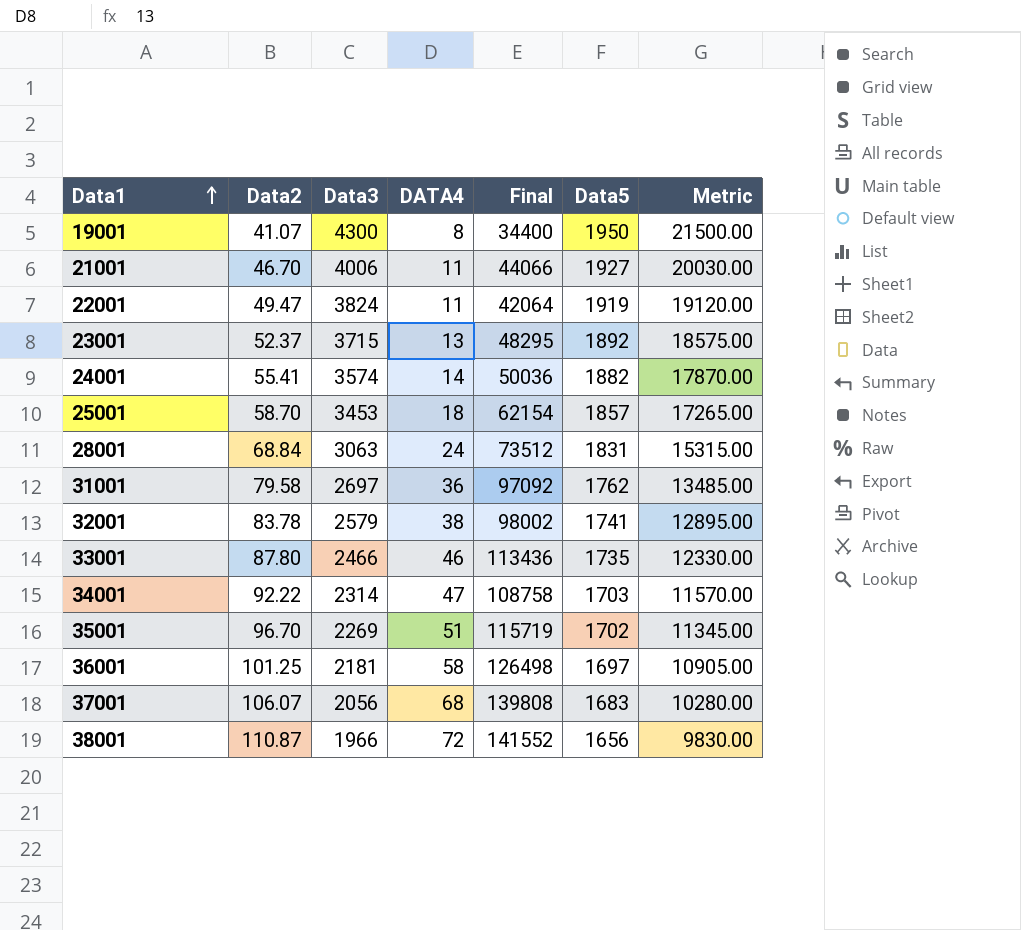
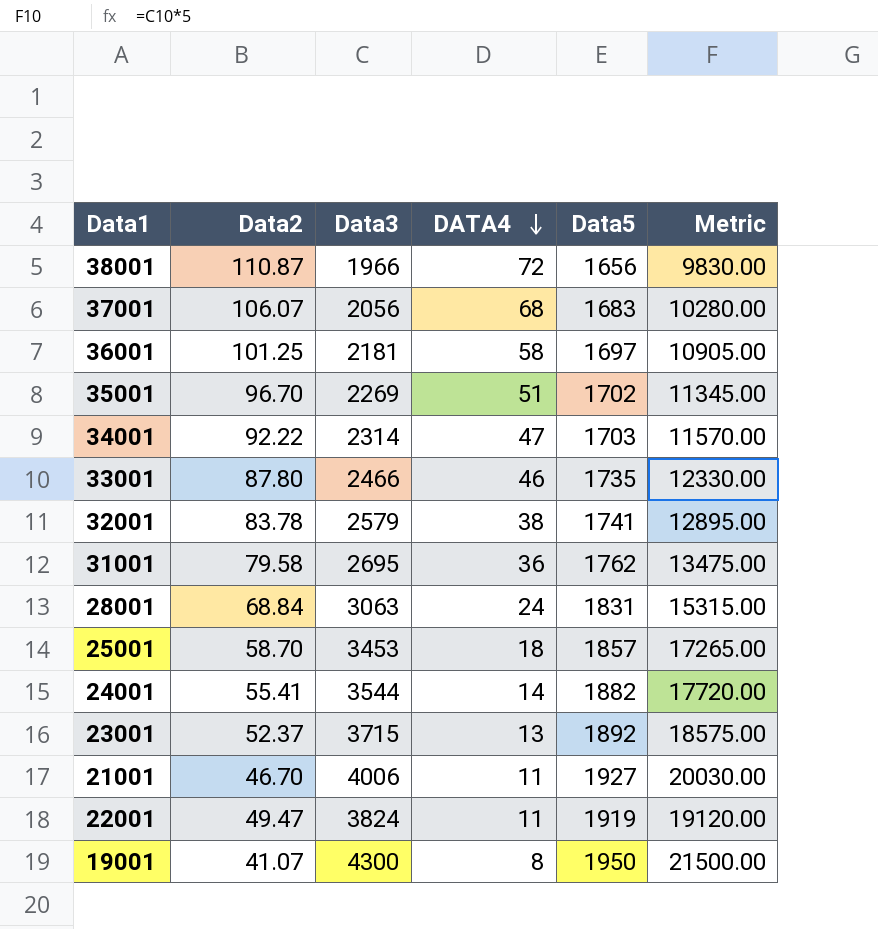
row order: Data1 ascending -> DATA4 descending
column Final | formula: [Data3] * [DATA4] -> none
31001 | Data3: 2697 -> 2695
31001 | Metric: 13485.00 -> 13475.00
24001 | Data3: 3574 -> 3544
24001 | Metric: 17870.00 -> 17720.00

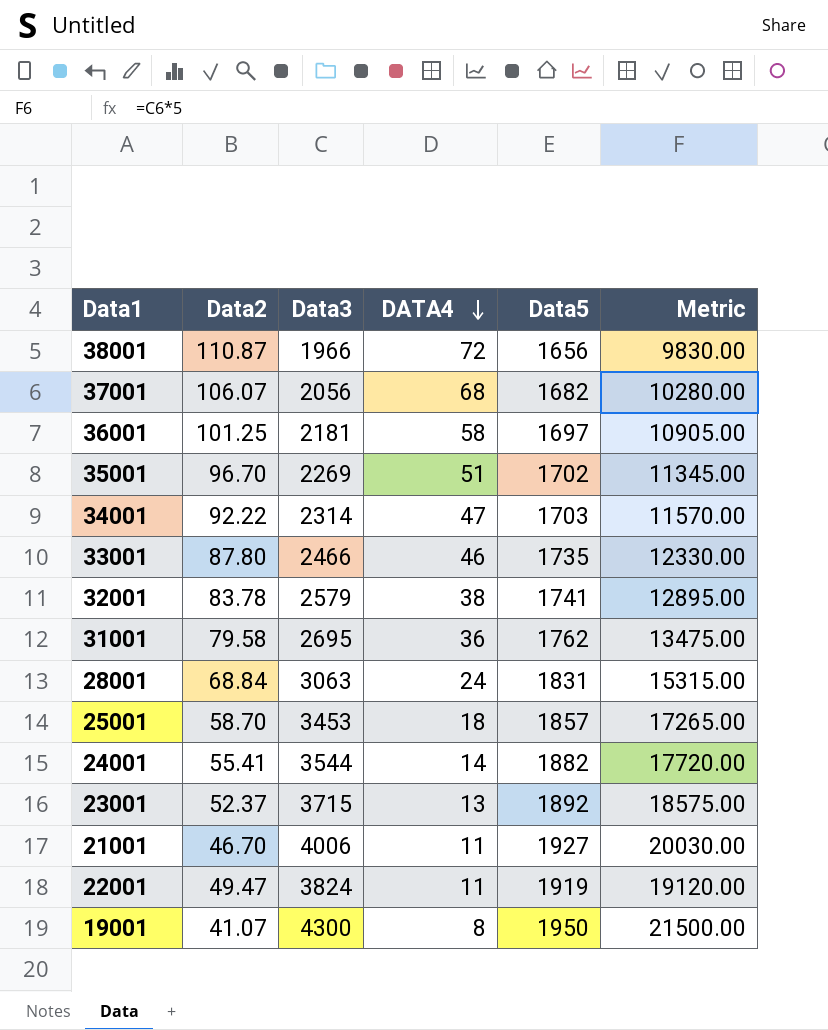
37001 | Data5: 1683 -> 1682

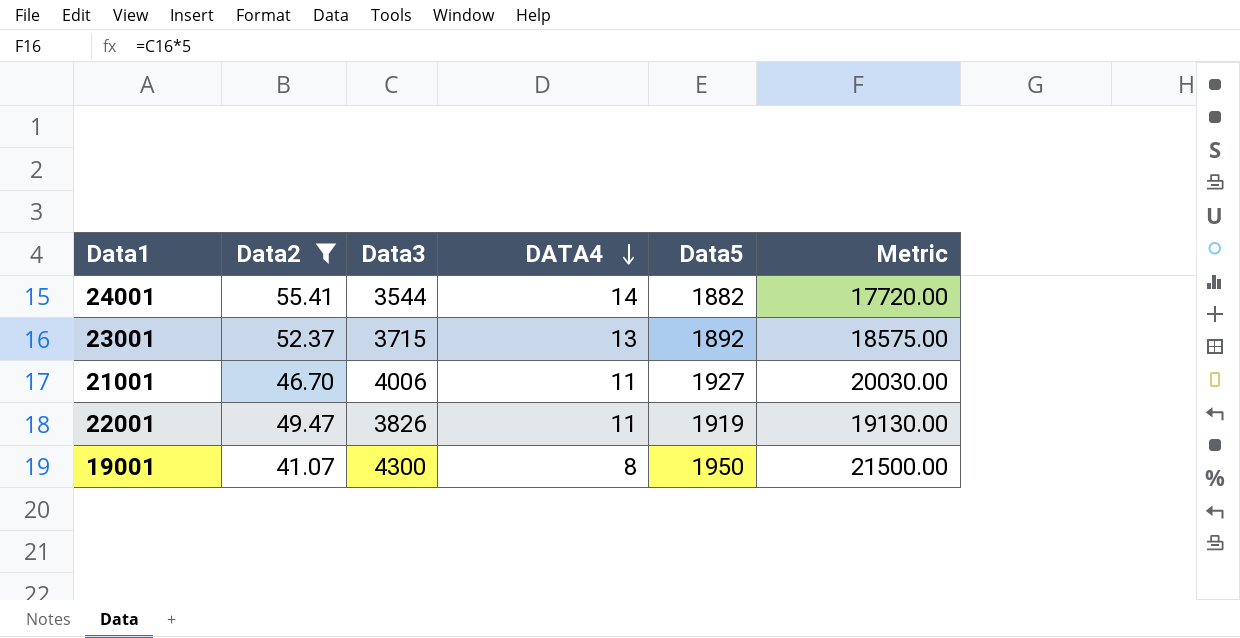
filter: none -> Data2 <= 55.41
22001 | Data3: 3824 -> 3826
22001 | Metric: 19120.00 -> 19130.00

